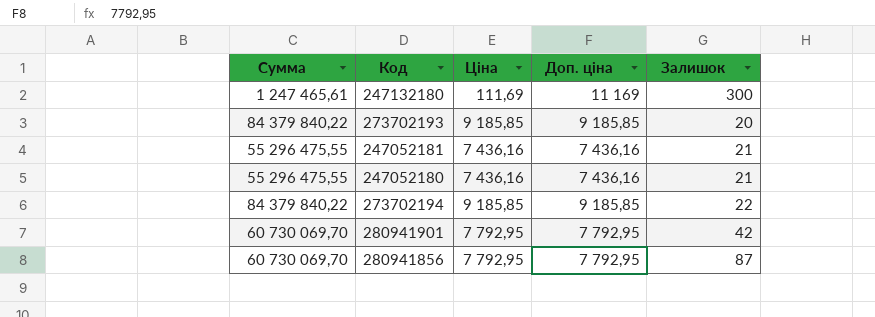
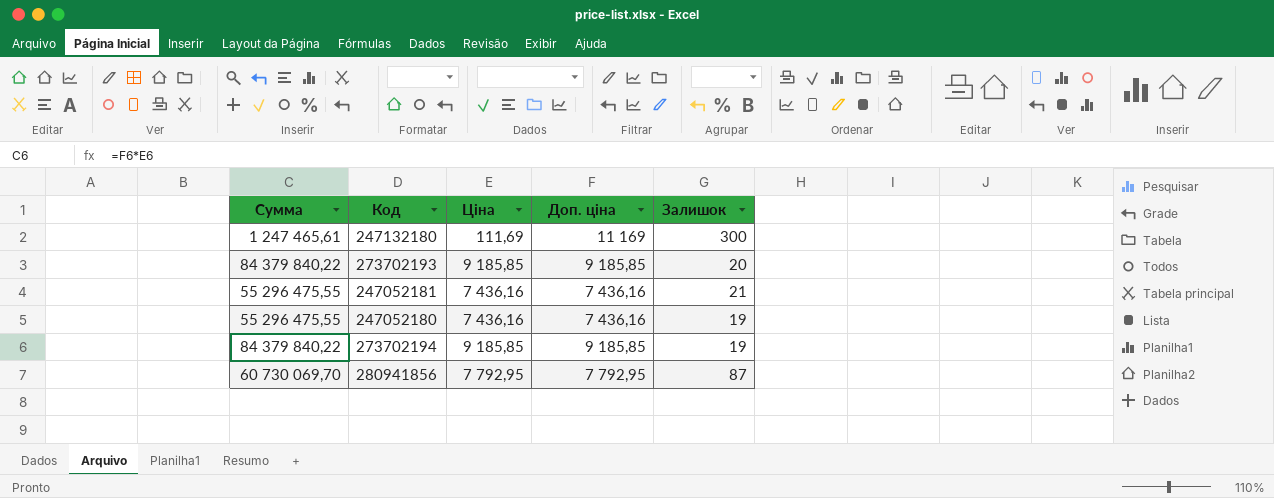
row 280941901: 60 730 069,70 | 7 792,95 | 7 792,95 | 42 -> none
247052180 | Залишок: 21 -> 19
273702194 | Залишок: 22 -> 19

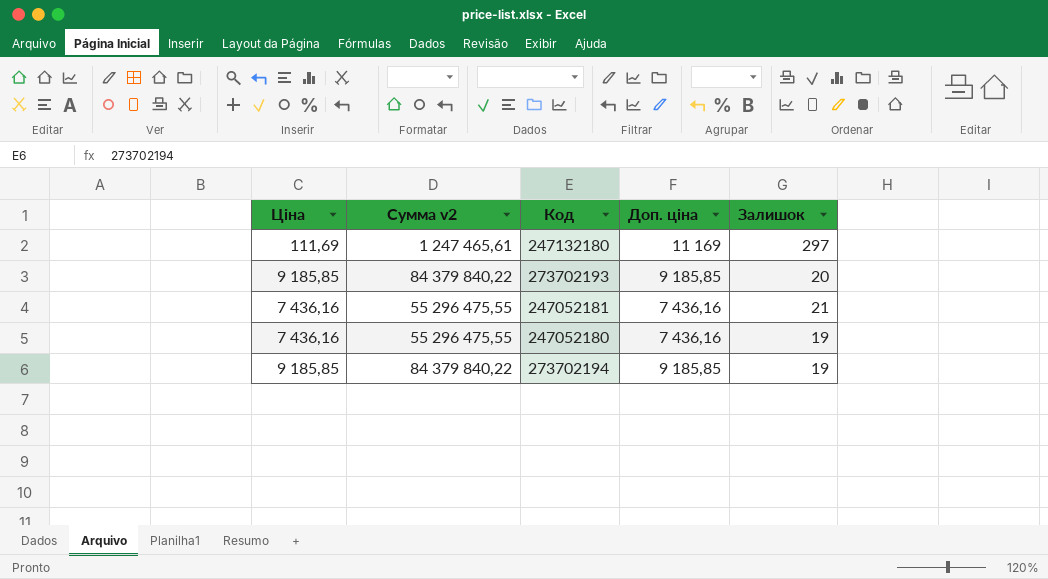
column Ціна | position: 3 -> 1
column name: Сумма -> Сумма v2
row 280941856: 60 730 069,70 | 7 792,95 | 7 792,95 | 87 -> none
247132180 | Залишок: 300 -> 297

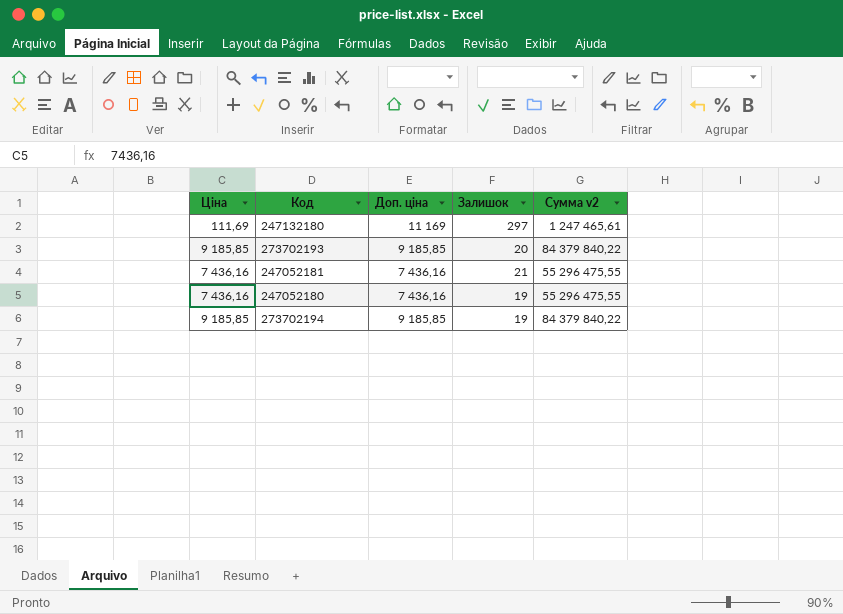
column Сумма v2 | position: 2 -> 5

